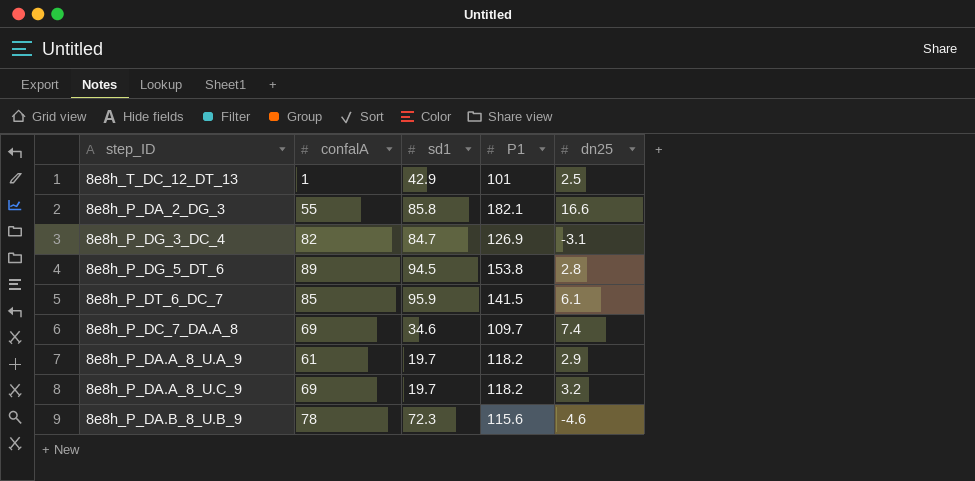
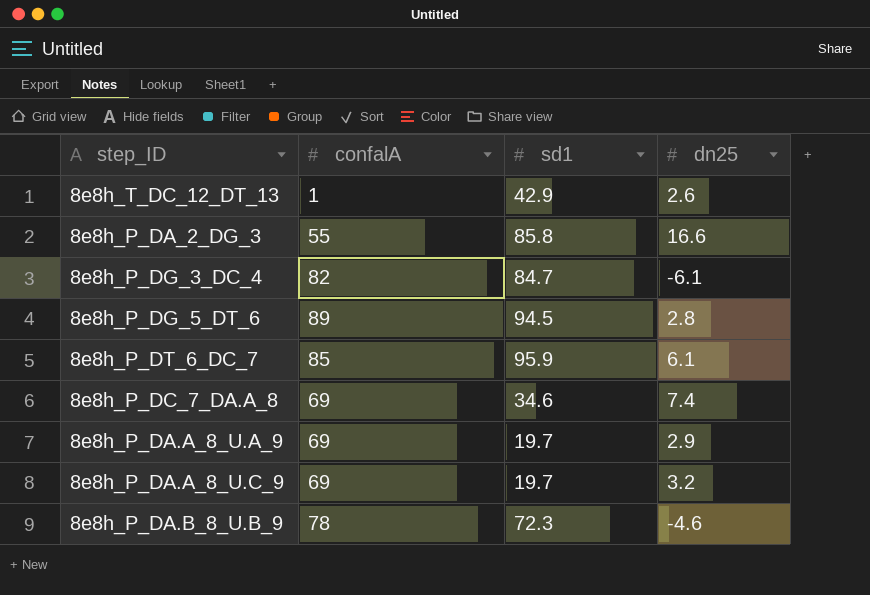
column P1 | position: 4 -> none
8e8h_T_DC_12_DT_13 | dn25: 2.5 -> 2.6
8e8h_P_DG_3_DC_4 | dn25: -3.1 -> -6.1
8e8h_P_DA.A_8_U.A_9 | confalA: 61 -> 69

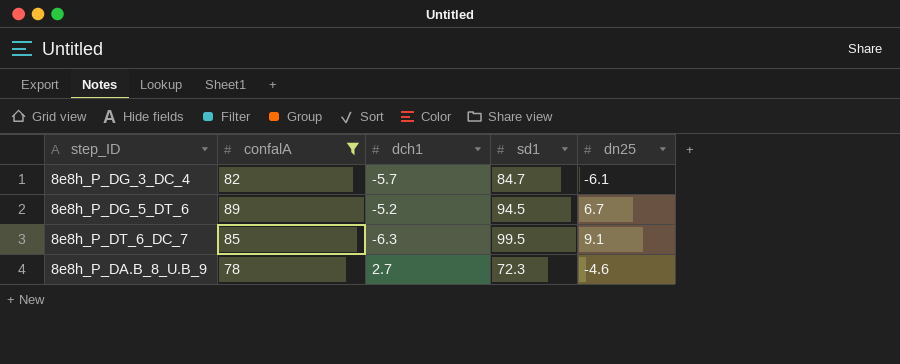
filter: none -> confalA >= 78
column dch1 | position: none -> 3
8e8h_P_DG_5_DT_6 | dn25: 2.8 -> 6.7
8e8h_P_DT_6_DC_7 | sd1: 95.9 -> 99.5
8e8h_P_DT_6_DC_7 | dn25: 6.1 -> 9.1

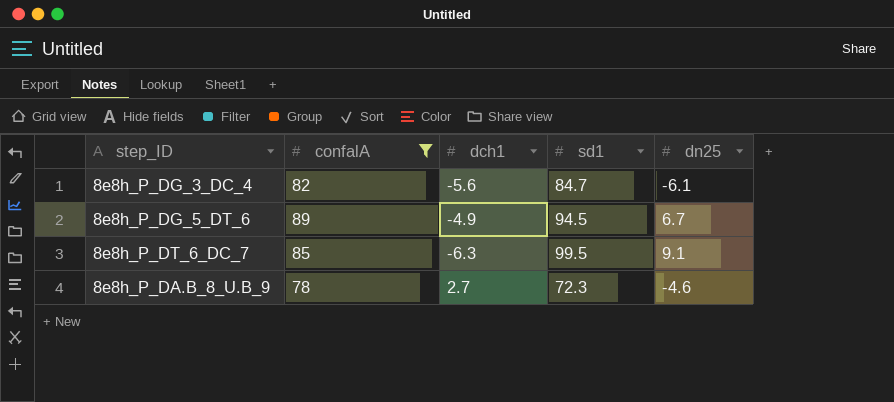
8e8h_P_DG_3_DC_4 | dch1: -5.7 -> -5.6
8e8h_P_DG_5_DT_6 | dch1: -5.2 -> -4.9

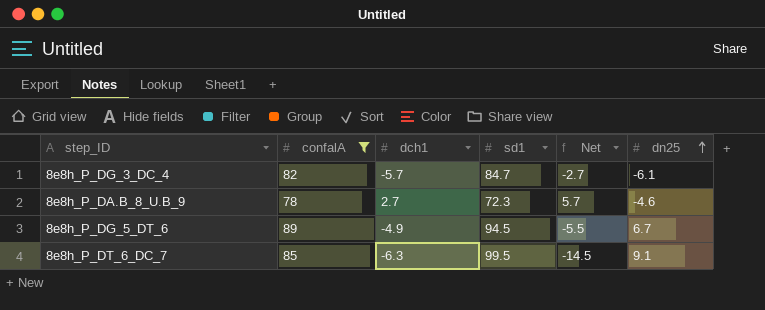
row order: none -> dn25 ascending
column Net | formula: none -> [confalA] - [sd1]
8e8h_P_DG_3_DC_4 | dch1: -5.6 -> -5.7

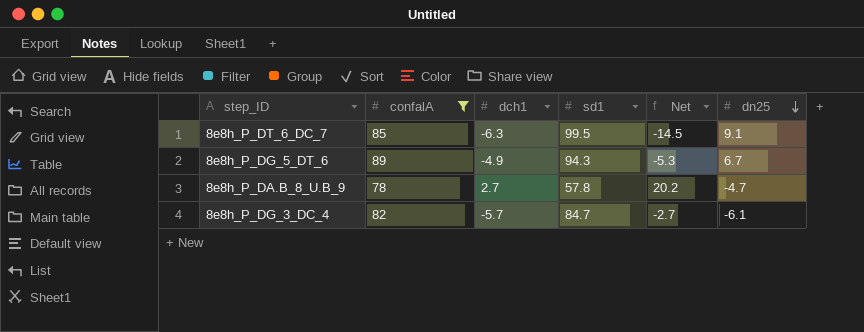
row order: dn25 ascending -> dn25 descending
8e8h_P_DG_5_DT_6 | sd1: 94.5 -> 94.3
8e8h_P_DG_5_DT_6 | Net: -5.5 -> -5.3
8e8h_P_DA.B_8_U.B_9 | sd1: 72.3 -> 57.8
8e8h_P_DA.B_8_U.B_9 | Net: 5.7 -> 20.2
8e8h_P_DA.B_8_U.B_9 | dn25: -4.6 -> -4.7

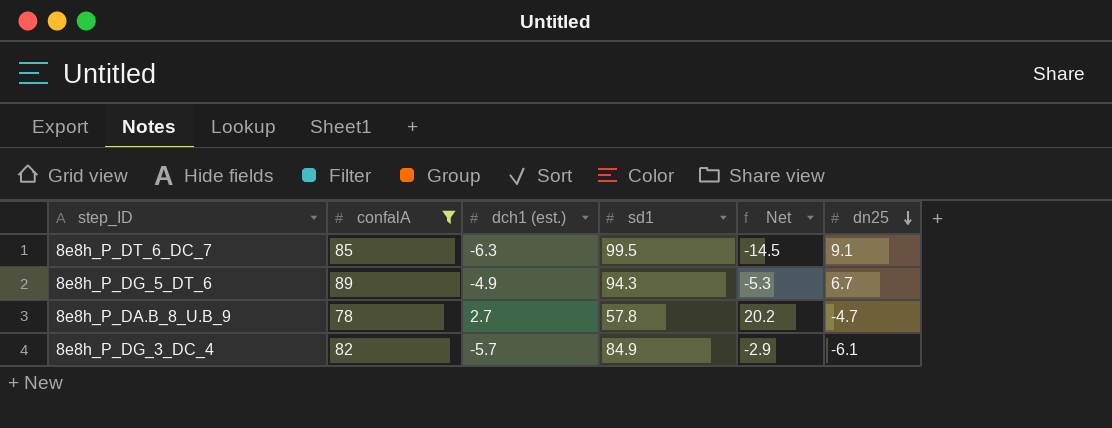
column name: dch1 -> dch1 (est.)
8e8h_P_DG_3_DC_4 | sd1: 84.7 -> 84.9
8e8h_P_DG_3_DC_4 | Net: -2.7 -> -2.9

